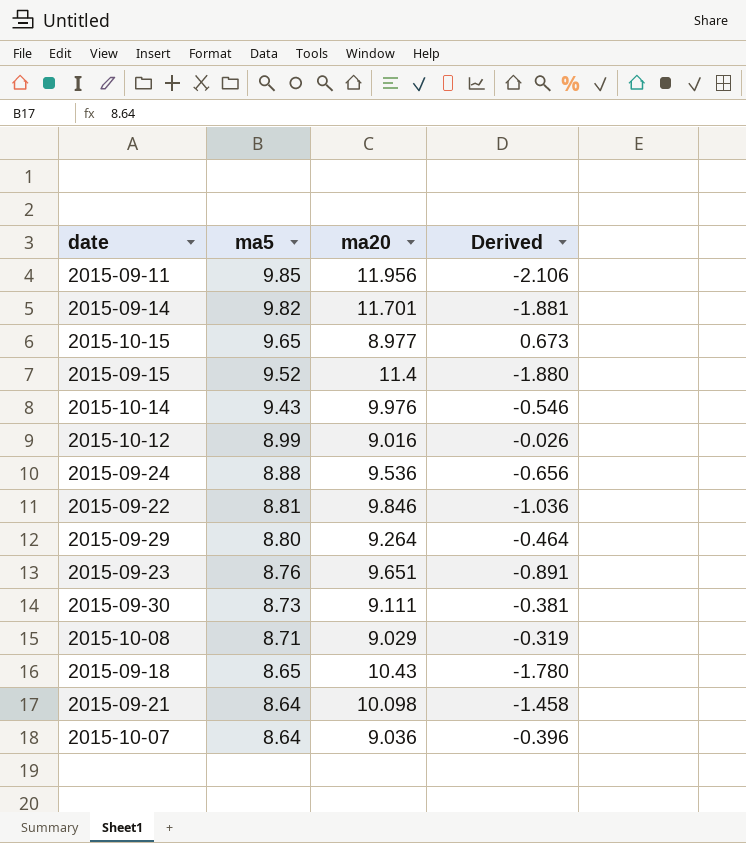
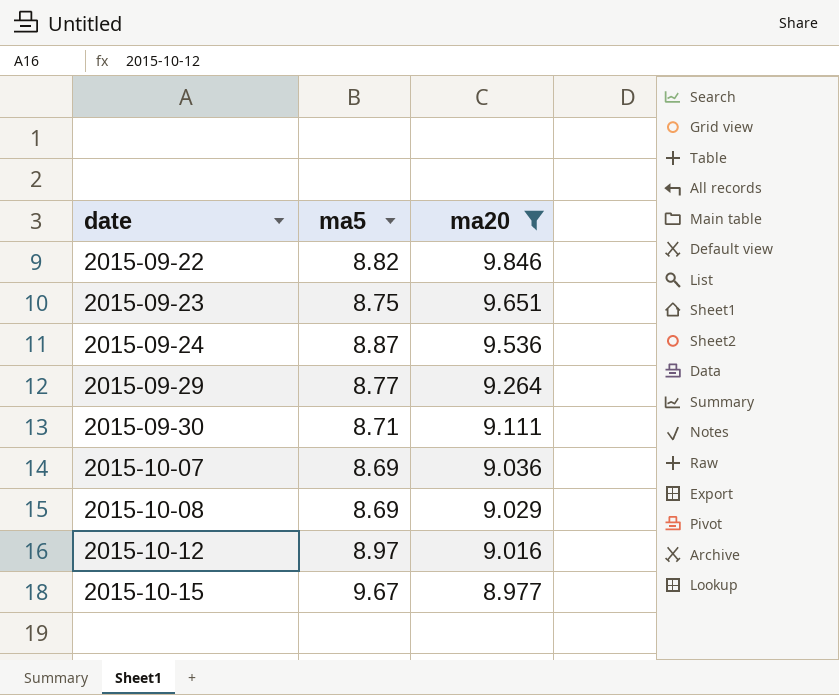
filter: none -> ma20 <= 9.846
row order: ma5 descending -> date ascending
column Derived | formula: [ma5] - [ma20] -> none
2015-09-22 | ma5: 8.81 -> 8.82
2015-09-23 | ma5: 8.76 -> 8.75
2015-09-24 | ma5: 8.88 -> 8.87
2015-09-29 | ma5: 8.80 -> 8.77
2015-09-30 | ma5: 8.73 -> 8.71
2015-10-07 | ma5: 8.64 -> 8.69
2015-10-08 | ma5: 8.71 -> 8.69
2015-10-12 | ma5: 8.99 -> 8.97
2015-10-15 | ma5: 9.65 -> 9.67

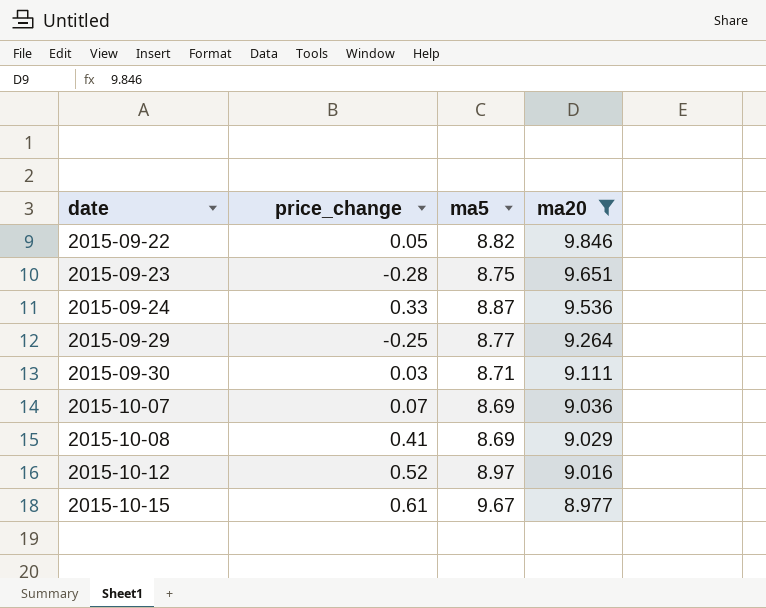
column price_change | position: none -> 2

